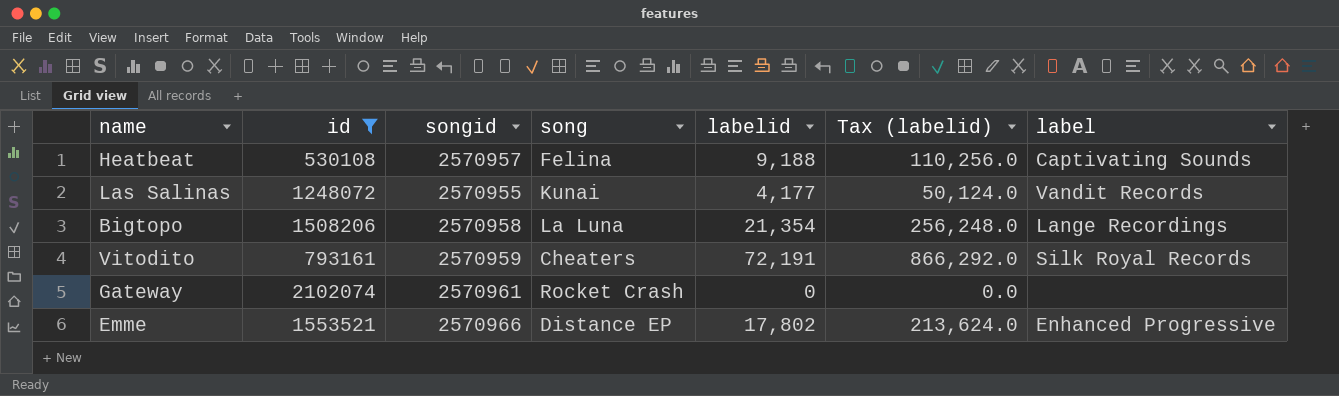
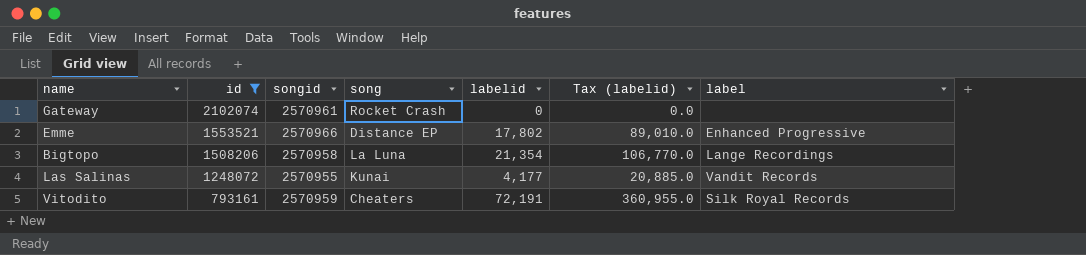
row order: none -> id descending
column Tax (labelid) | formula: [labelid] * 12 -> [labelid] * 5
row Heatbeat: 530108 | 2570957 | Felina | 9,188 | 110,256.0 | Captivating Sounds -> none

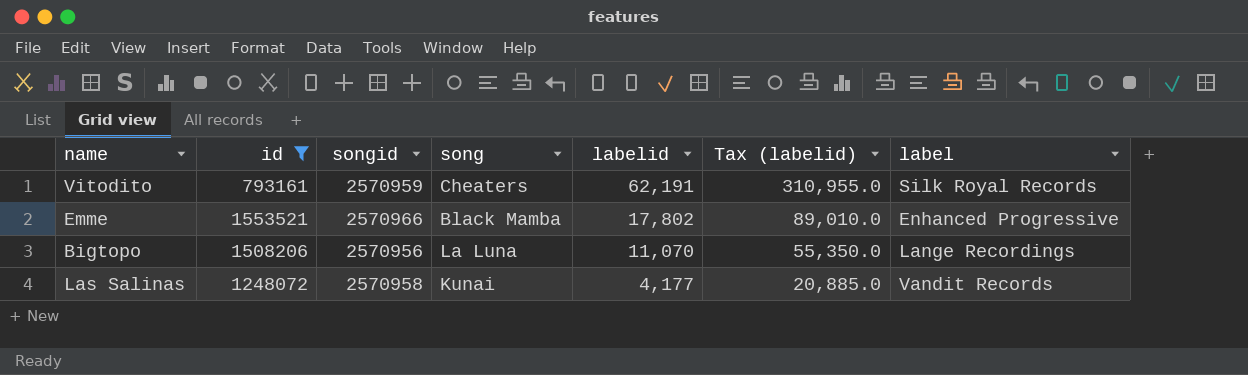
row order: id descending -> labelid descending
row Gateway: 2102074 | 2570961 | Rocket Crash | 0 | 0.0 | none -> none
Vitodito | labelid: 72,191 -> 62,191
Vitodito | Tax (labelid): 360,955.0 -> 310,955.0
Emme | song: Distance EP -> Black Mamba
Bigtopo | songid: 2570958 -> 2570956
Bigtopo | labelid: 21,354 -> 11,070
Bigtopo | Tax (labelid): 106,770.0 -> 55,350.0
Las Salinas | songid: 2570955 -> 2570958

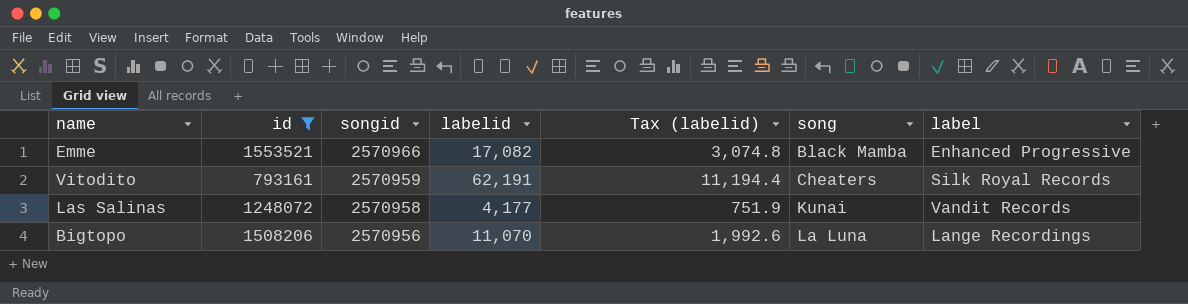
row order: labelid descending -> songid descending
column Tax (labelid) | formula: [labelid] * 5 -> [labelid] * 0.18
column song | position: 4 -> 6
Emme | labelid: 17,802 -> 17,082

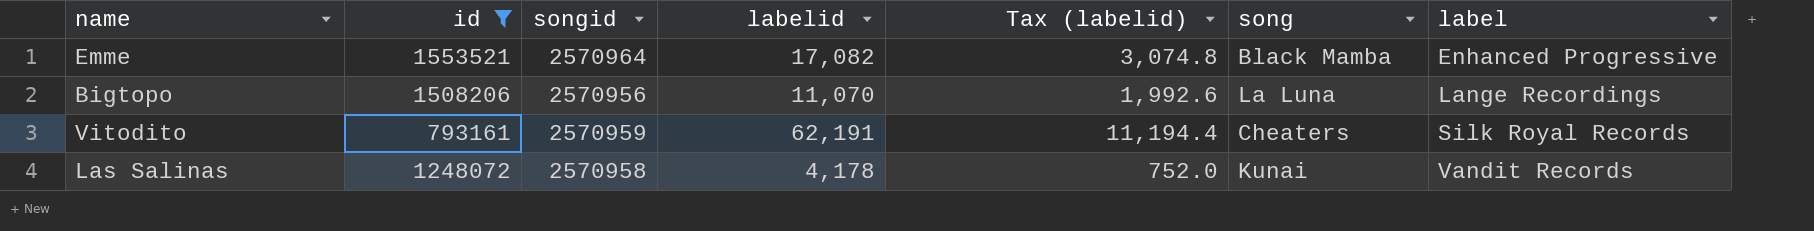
row order: songid descending -> label ascending
Emme | songid: 2570966 -> 2570964
Las Salinas | labelid: 4,177 -> 4,178
Las Salinas | Tax (labelid): 751.9 -> 752.0

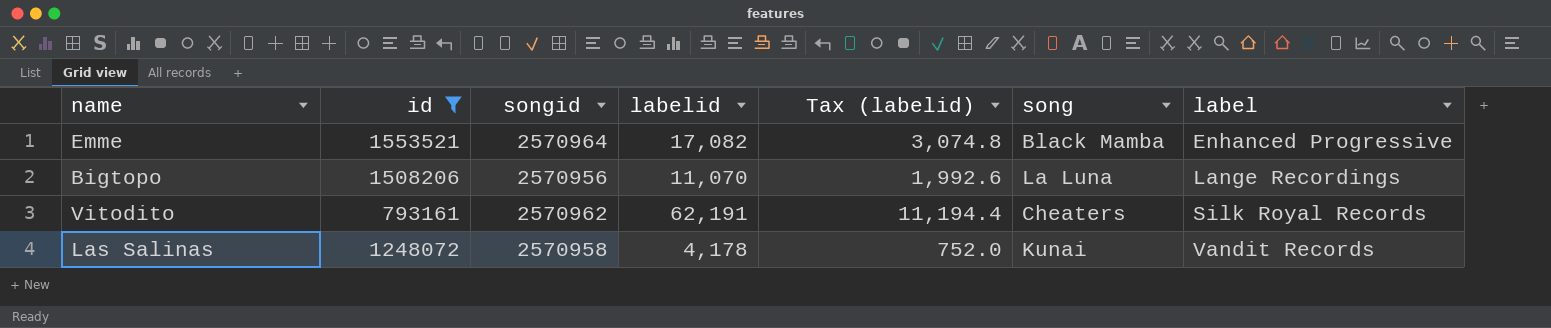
Vitodito | songid: 2570959 -> 2570962

